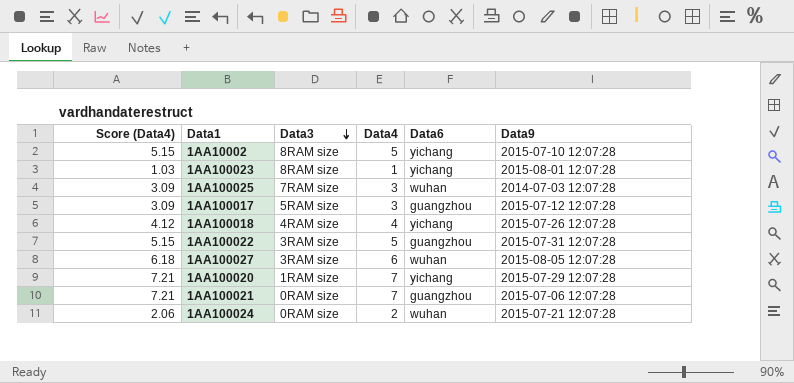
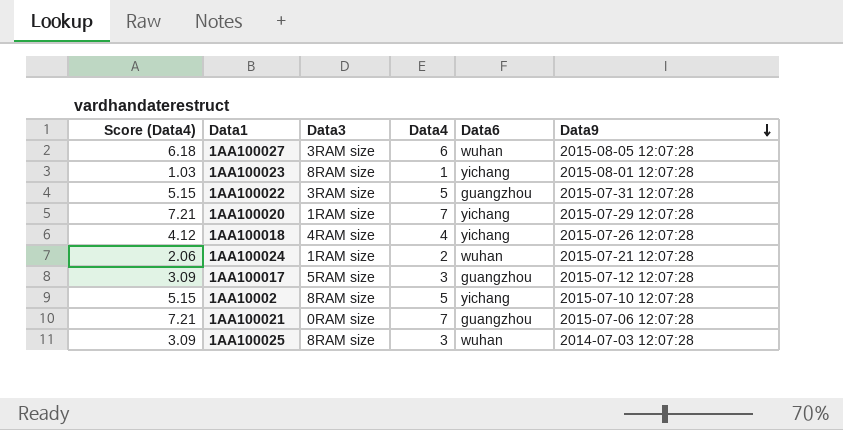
row order: Data3 descending -> Data9 descending
1AA100024 | Data3: 0RAM size -> 1RAM size
1AA100025 | Data3: 7RAM size -> 8RAM size

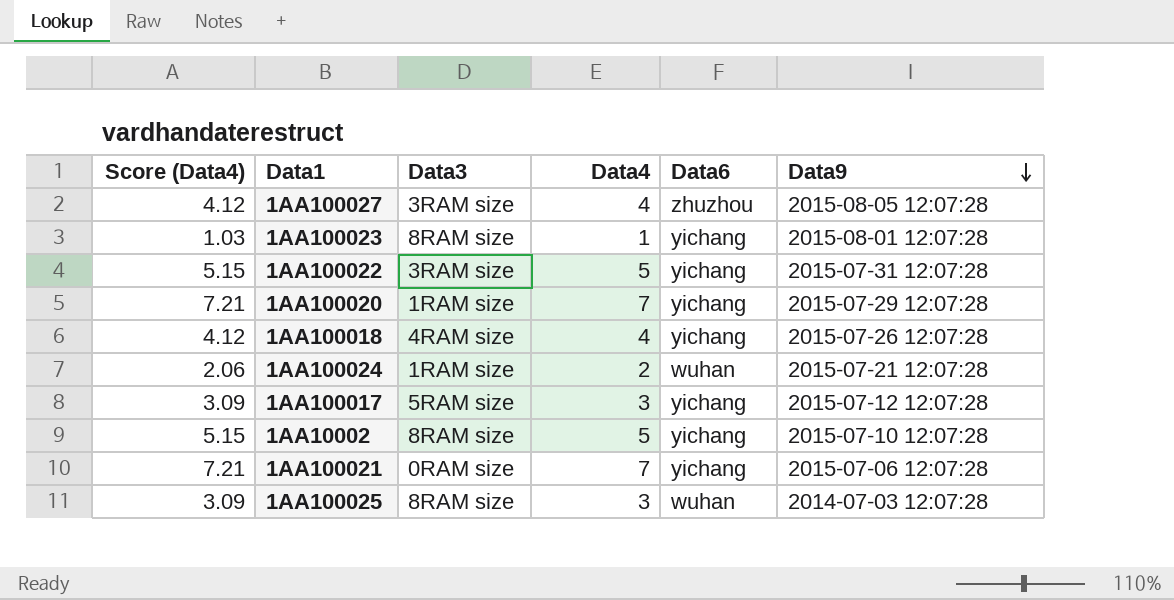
1AA100027 | Score (Data4): 6.18 -> 4.12
1AA100027 | Data4: 6 -> 4
1AA100027 | Data6: wuhan -> zhuzhou
1AA100022 | Data6: guangzhou -> yichang
1AA100017 | Data6: guangzhou -> yichang
1AA100021 | Data6: guangzhou -> yichang

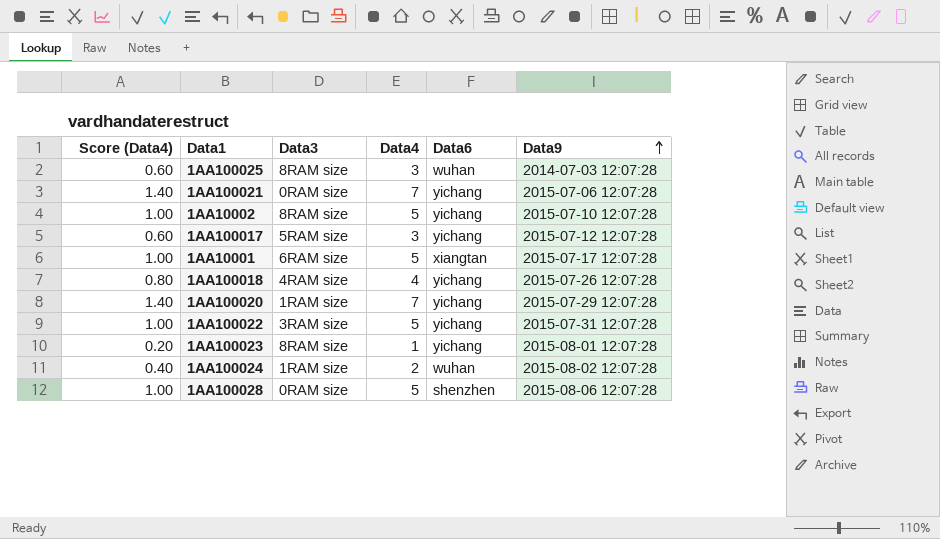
row order: Data9 descending -> Data9 ascending
column Score (Data4) | formula: [Data4] * 1.03 -> [Data4] * 0.2
row 1AA100027: 4.12 | 3RAM size | 4 | zhuzhou | 2015-08-05 12:07:28 -> none
row 1AA10001: none -> 1.00 | 6RAM size | 5 | xiangtan | 2015-07-17 12:07:28
1AA100024 | Data9: 2015-07-21 12:07:28 -> 2015-08-02 12:07:28
row 1AA100028: none -> 1.00 | 0RAM size | 5 | shenzhen | 2015-08-06 12:07:28

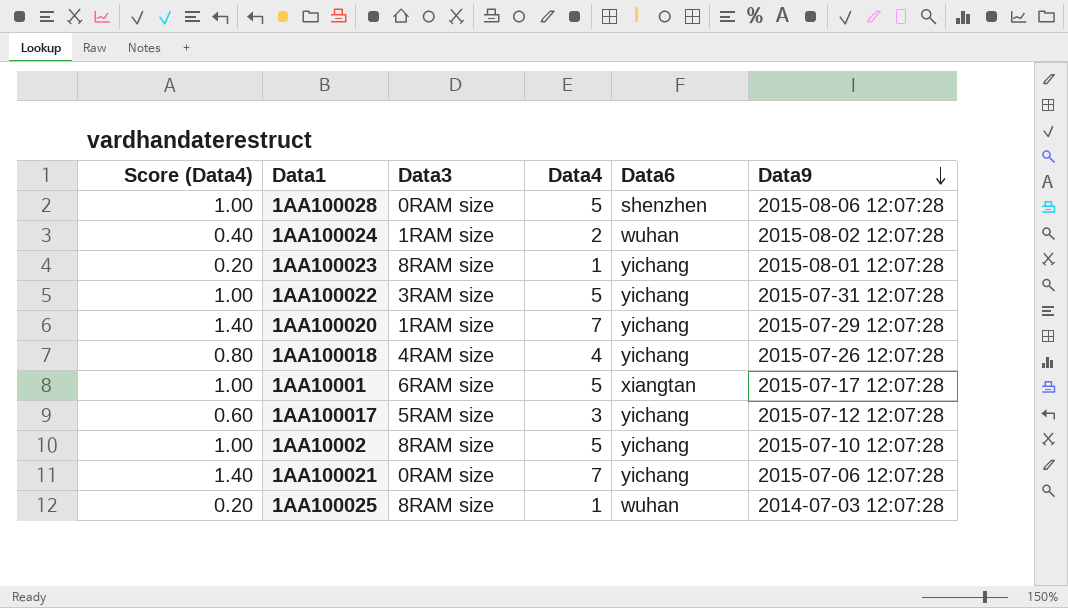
row order: Data9 ascending -> Data9 descending
1AA100025 | Score (Data4): 0.60 -> 0.20
1AA100025 | Data4: 3 -> 1

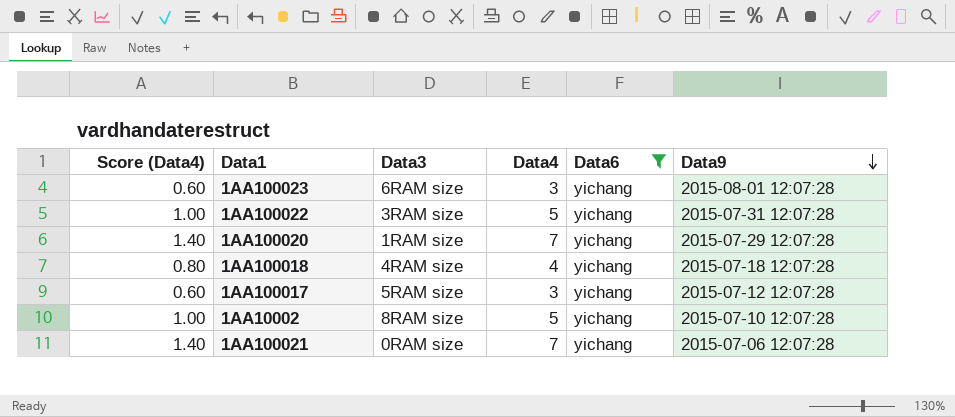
filter: none -> Data6 = yichang
1AA100023 | Score (Data4): 0.20 -> 0.60
1AA100023 | Data3: 8RAM size -> 6RAM size
1AA100023 | Data4: 1 -> 3
1AA100018 | Data9: 2015-07-26 12:07:28 -> 2015-07-18 12:07:28

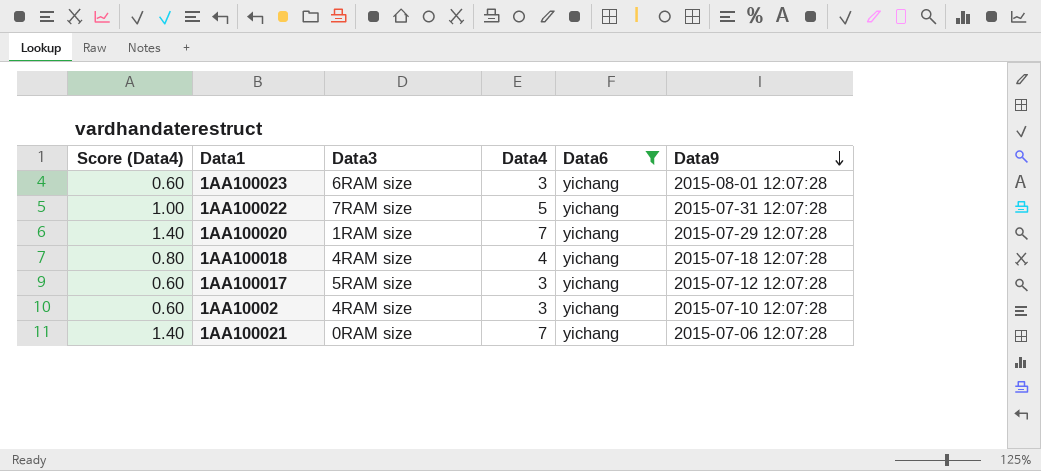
1AA100022 | Data3: 3RAM size -> 7RAM size
1AA10002 | Score (Data4): 1.00 -> 0.60
1AA10002 | Data3: 8RAM size -> 4RAM size
1AA10002 | Data4: 5 -> 3

